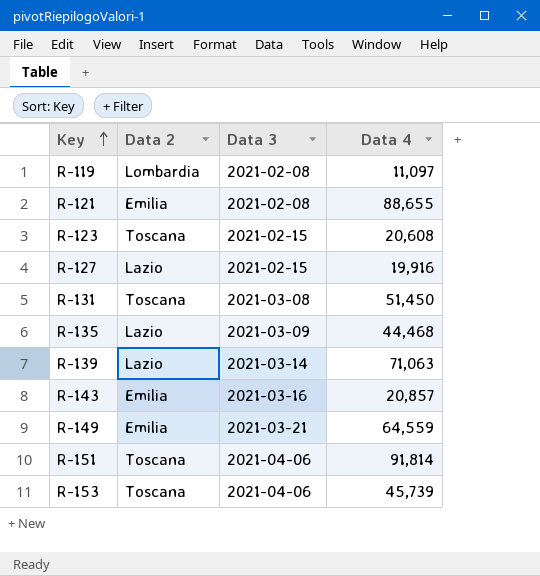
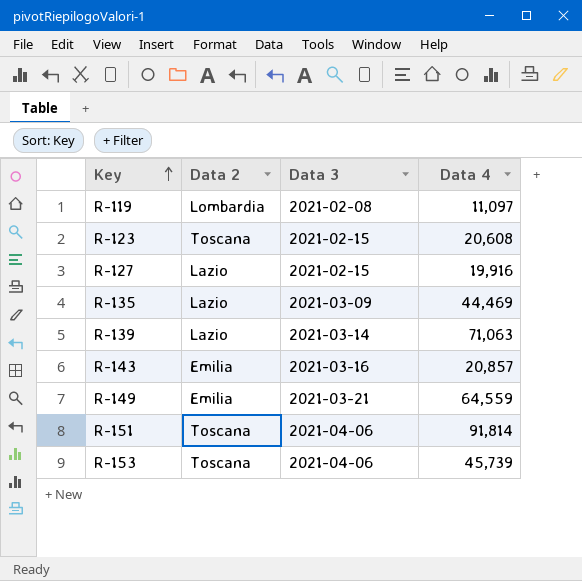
row R-121: Emilia | 2021-02-08 | 88,655 -> none
row R-131: Toscana | 2021-03-08 | 51,450 -> none
R-135 | Data 4: 44,468 -> 44,469

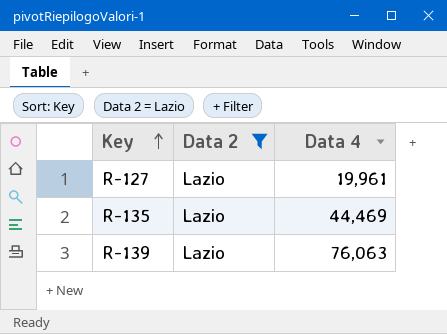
filter: none -> Data 2 = Lazio
column Data 3 | position: 3 -> none
R-127 | Data 4: 19,916 -> 19,961
R-139 | Data 4: 71,063 -> 76,063

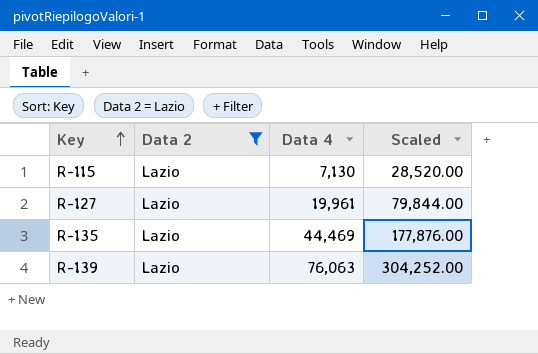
column Scaled | formula: none -> [Data 4] * 4
row R-115: none -> Lazio | 7,130 | 28,520.00

